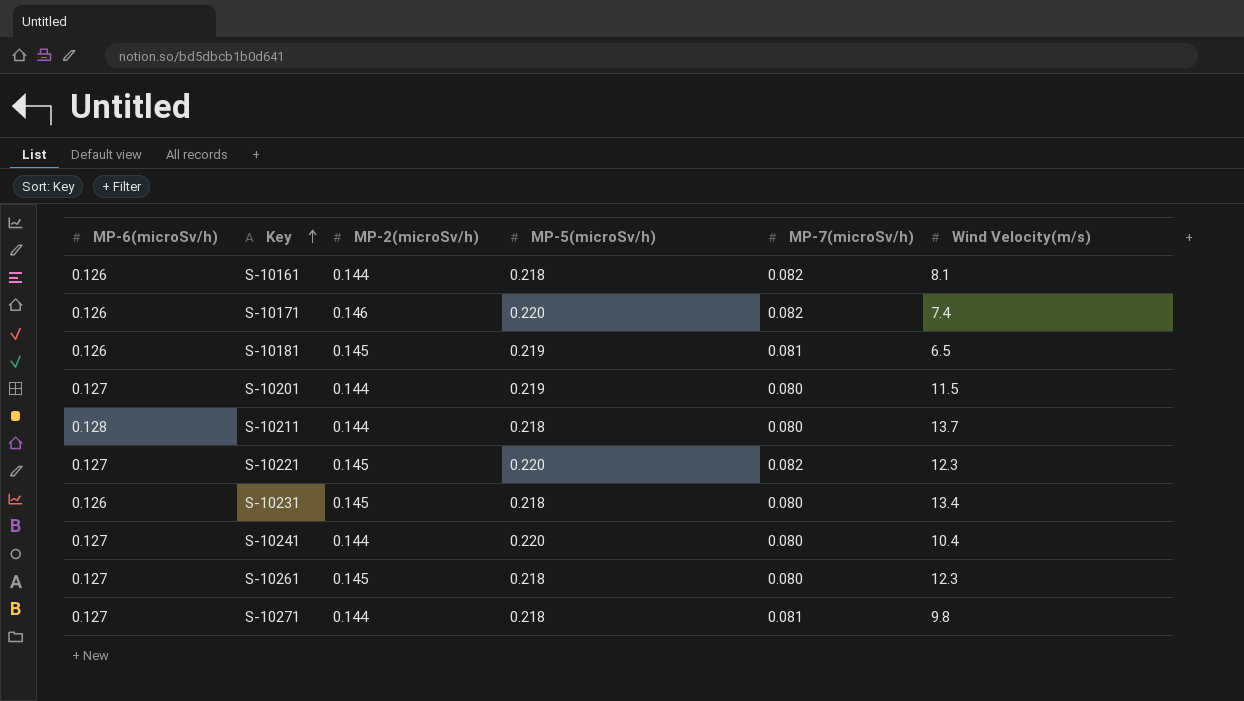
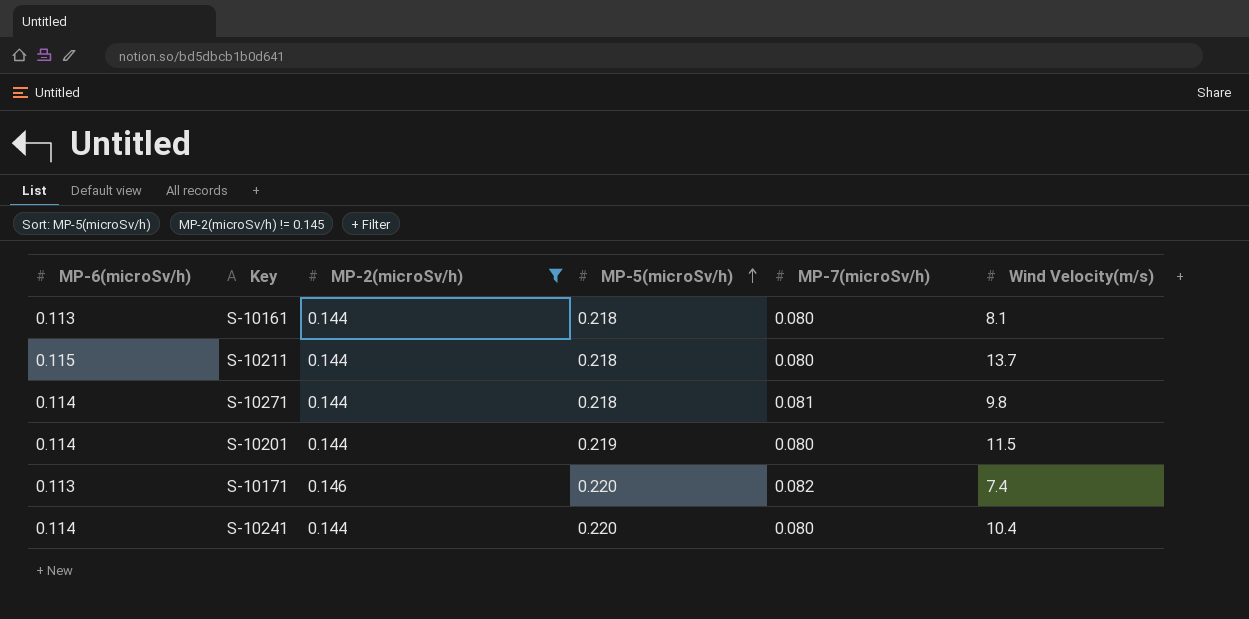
filter: none -> MP-2(microSv/h) != 0.145
row order: Key ascending -> MP-5(microSv/h) ascending
S-10161 | MP-6(microSv/h): 0.126 -> 0.113
S-10161 | MP-7(microSv/h): 0.082 -> 0.080
S-10211 | MP-6(microSv/h): 0.128 -> 0.115
S-10271 | MP-6(microSv/h): 0.127 -> 0.114
S-10201 | MP-6(microSv/h): 0.127 -> 0.114
S-10171 | MP-6(microSv/h): 0.126 -> 0.113
S-10241 | MP-6(microSv/h): 0.127 -> 0.114

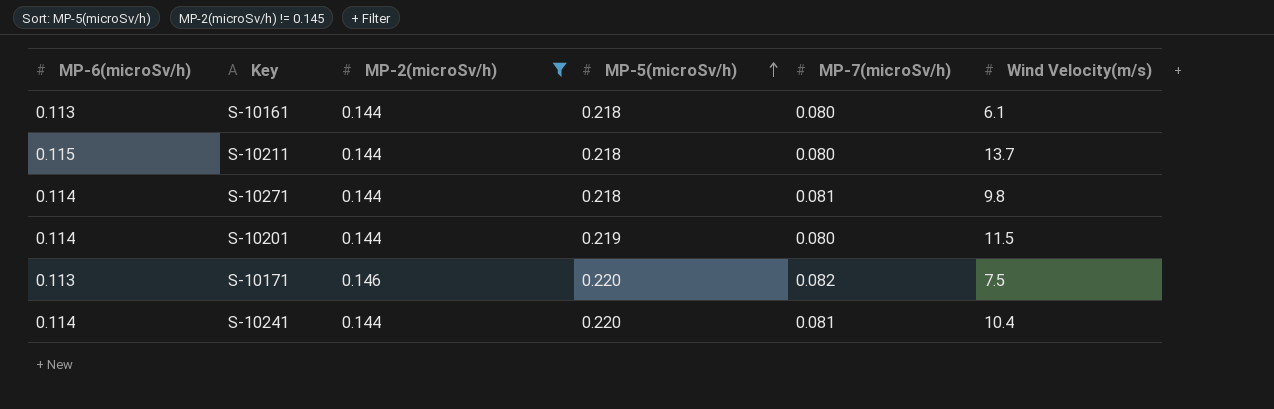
S-10161 | Wind Velocity(m/s): 8.1 -> 6.1
S-10171 | Wind Velocity(m/s): 7.4 -> 7.5
S-10241 | MP-7(microSv/h): 0.080 -> 0.081

